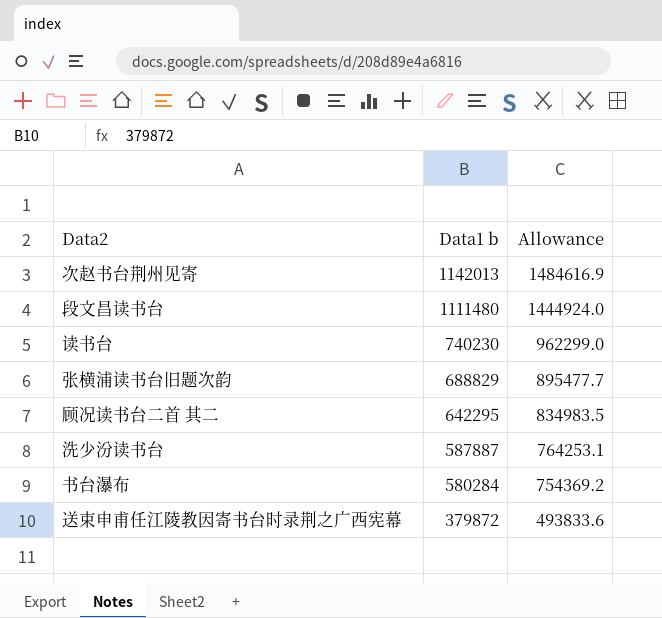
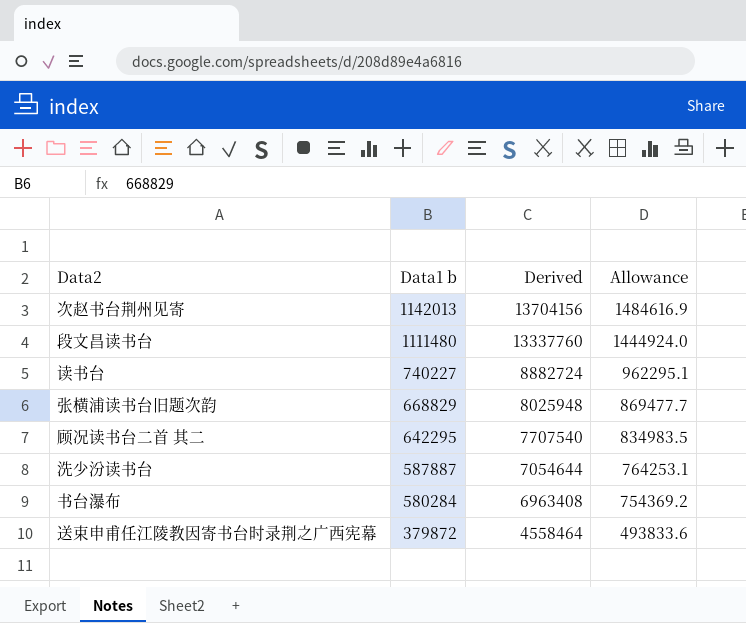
column Derived | formula: none -> [Data1 b] * 12
读书台 | Data1 b: 740230 -> 740227
读书台 | Allowance: 962299.0 -> 962295.1
张横浦读书台旧题次韵 | Data1 b: 688829 -> 668829
张横浦读书台旧题次韵 | Allowance: 895477.7 -> 869477.7

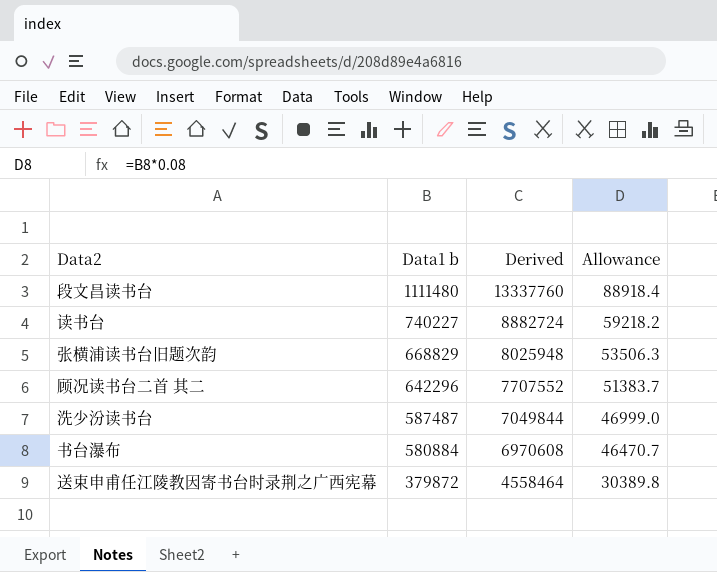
column Allowance | formula: [Data1 b] * 1.3 -> [Data1 b] * 0.08
row 次赵书台荆州见寄: 1142013 | 13704156 | 1484616.9 -> none
顾况读书台二首 其二 | Data1 b: 642295 -> 642296
顾况读书台二首 其二 | Derived: 7707540 -> 7707552
洗少汾读书台 | Data1 b: 587887 -> 587487
洗少汾读书台 | Derived: 7054644 -> 7049844
书台瀑布 | Data1 b: 580284 -> 580884
书台瀑布 | Derived: 6963408 -> 6970608

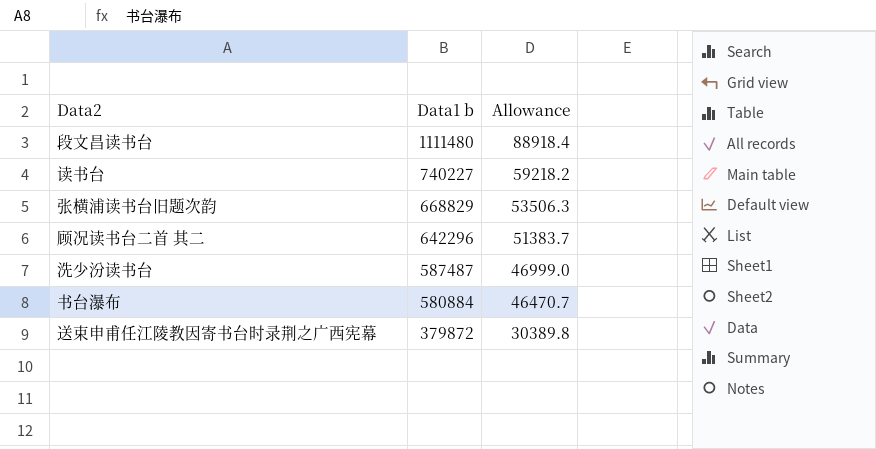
column Derived | formula: [Data1 b] * 12 -> none

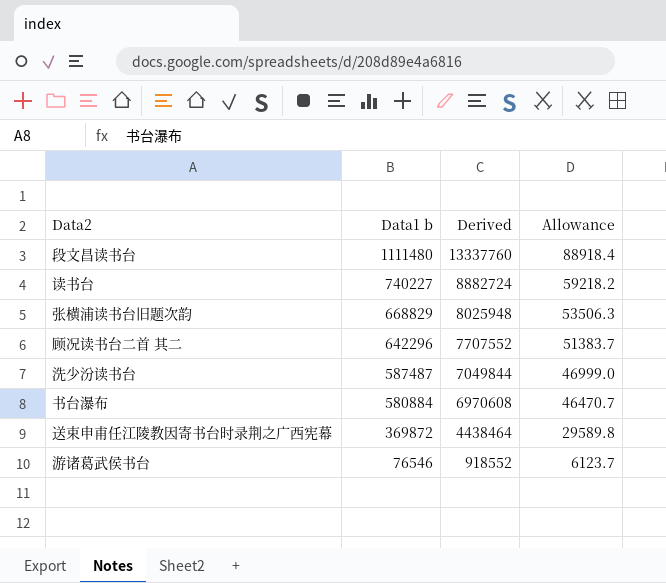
column Derived | formula: none -> [Data1 b] * 12
送束申甫任江陵教因寄书台时录荆之广西宪幕 | Data1 b: 379872 -> 369872
送束申甫任江陵教因寄书台时录荆之广西宪幕 | Allowance: 30389.8 -> 29589.8
row 游诸葛武侯书台: none -> 76546 | 918552 | 6123.7

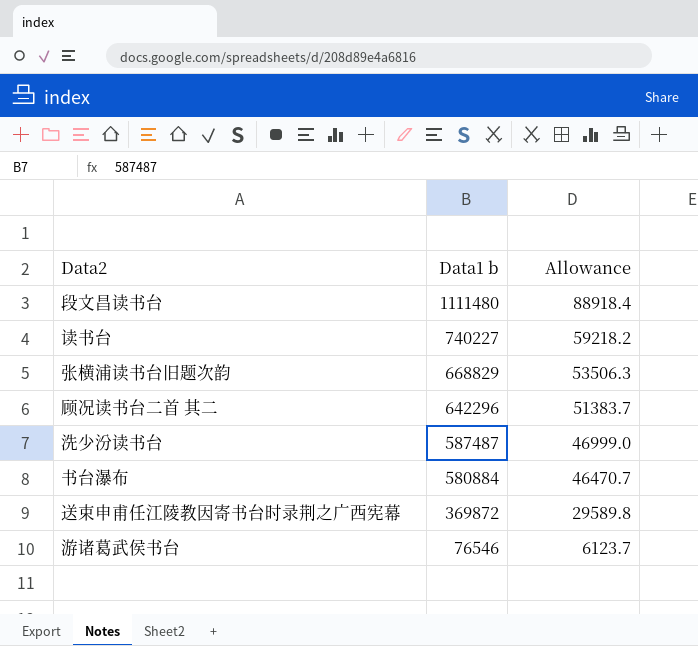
column Derived | formula: [Data1 b] * 12 -> none

